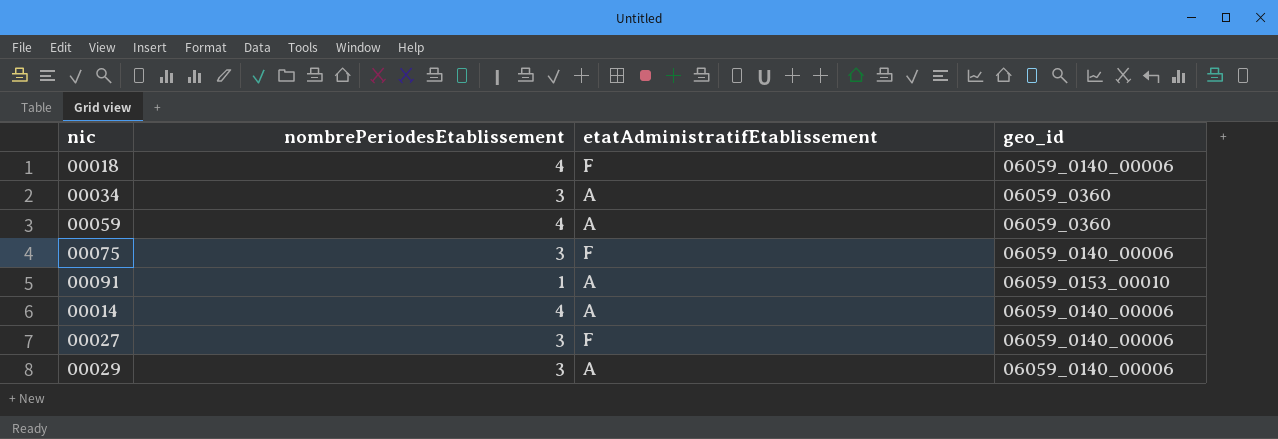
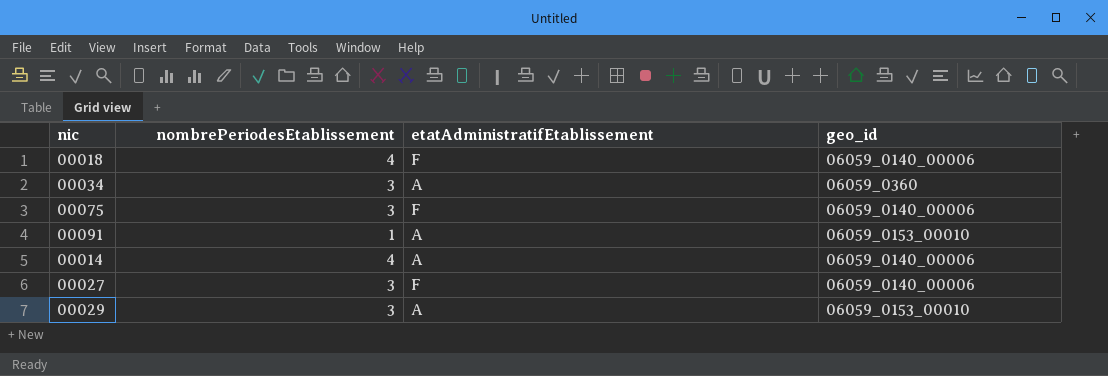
row 00059: 4 | A | 06059_0360 -> none
00029 | geo_id: 06059_0140_00006 -> 06059_0153_00010

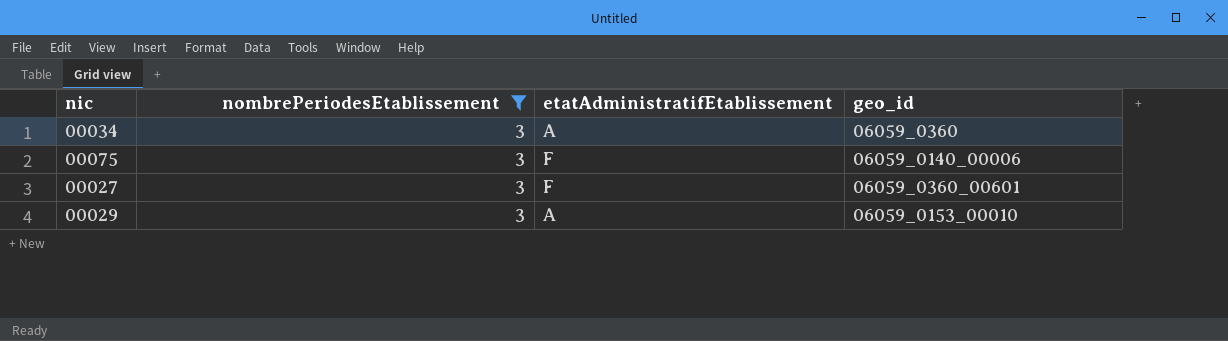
filter: none -> nombrePeriodesEtablissement = 3
00027 | geo_id: 06059_0140_00006 -> 06059_0360_00601

